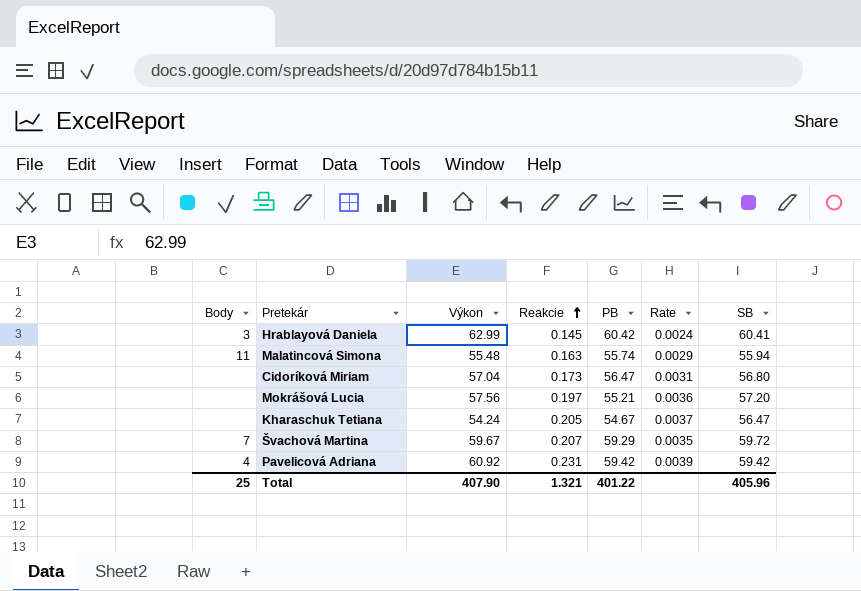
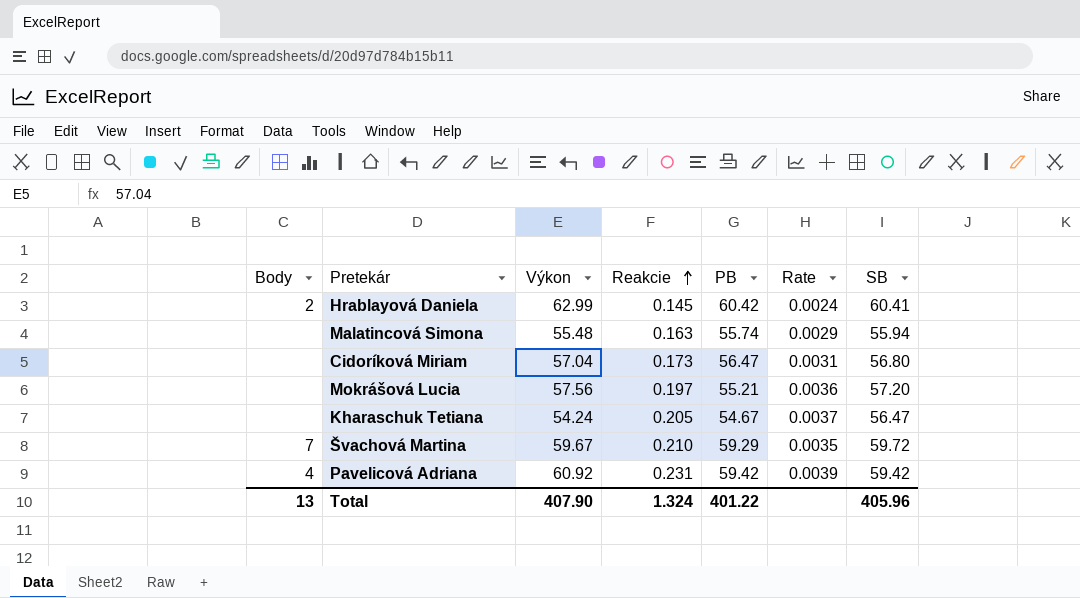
Hrablayová Daniela | Body: 3 -> 2
Malatincová Simona | Body: 11 -> none
Švachová Martina | Reakcie: 0.207 -> 0.210
Total | Body: 25 -> 13
Total | Reakcie: 1.321 -> 1.324

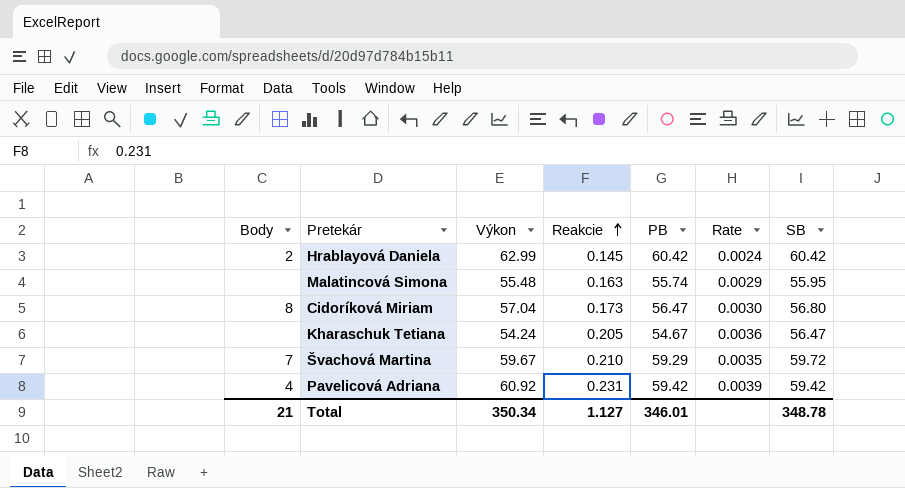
column Rate | formula: [Reakcie] / [PB] -> [Reakcie] / [SB]
row Mokrášová Lucia: none | 57.56 | 0.197 | 55.21 | 0.0036 | 57.20 -> none
Hrablayová Daniela | SB: 60.41 -> 60.42
Malatincová Simona | SB: 55.94 -> 55.95
Cidoríková Miriam | Body: none -> 8
Total | Body: 13 -> 21
Total | Výkon: 407.90 -> 350.34
Total | Reakcie: 1.324 -> 1.127
Total | PB: 401.22 -> 346.01
Total | SB: 405.96 -> 348.78

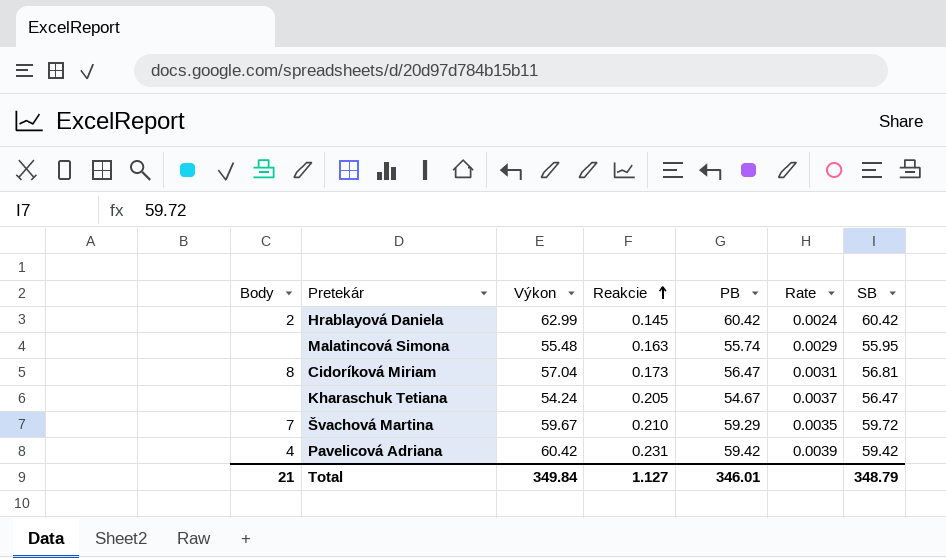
column Rate | formula: [Reakcie] / [SB] -> [Reakcie] / [PB]
Cidoríková Miriam | SB: 56.80 -> 56.81
Pavelicová Adriana | Výkon: 60.92 -> 60.42
Total | Výkon: 350.34 -> 349.84
Total | SB: 348.78 -> 348.79

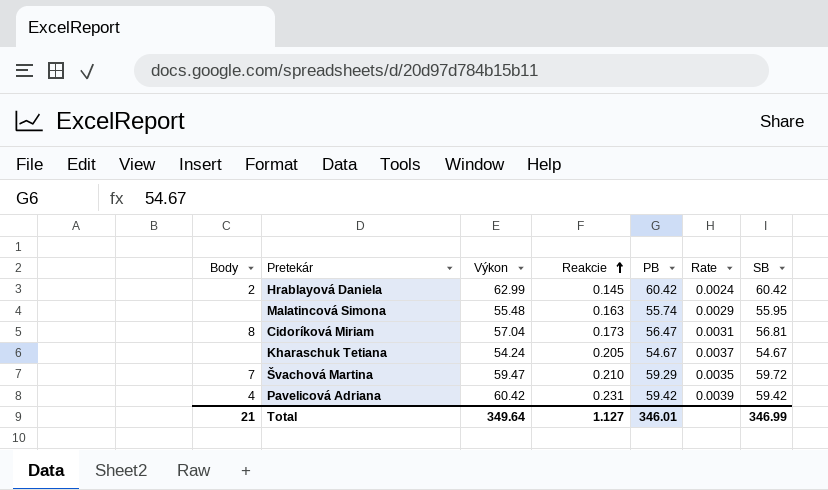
Kharaschuk Tetiana | SB: 56.47 -> 54.67
Švachová Martina | Výkon: 59.67 -> 59.47
Total | Výkon: 349.84 -> 349.64
Total | SB: 348.79 -> 346.99

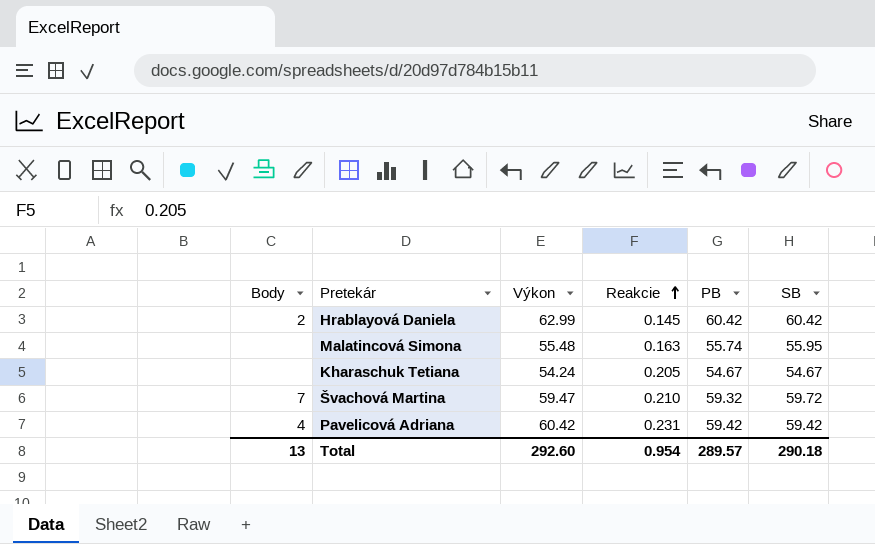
column Rate | formula: [Reakcie] / [PB] -> none
row Cidoríková Miriam: 8 | 57.04 | 0.173 | 56.47 | 0.0031 | 56.81 -> none
Švachová Martina | PB: 59.29 -> 59.32
Total | Body: 21 -> 13
Total | Výkon: 349.64 -> 292.60
Total | Reakcie: 1.127 -> 0.954
Total | PB: 346.01 -> 289.57
Total | SB: 346.99 -> 290.18

